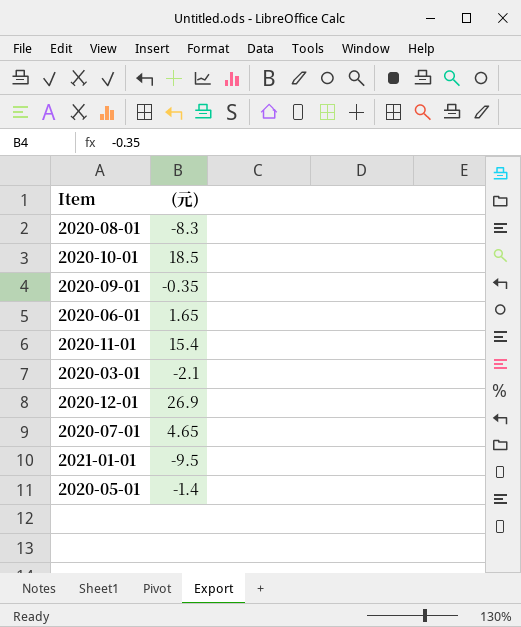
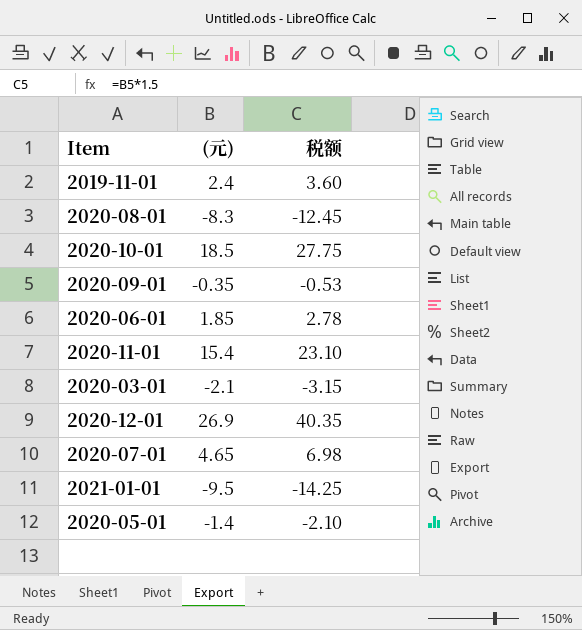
column 税额 | formula: none -> [(元)] * 1.5
row 2019-11-01: none -> 2.4 | 3.60
2020-06-01 | (元): 1.65 -> 1.85

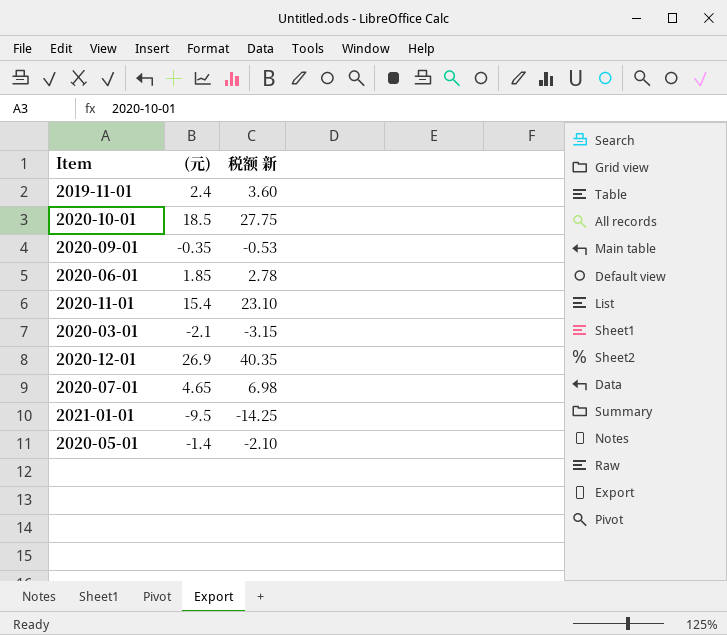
column name: 税额 -> 税额 新
row 2020-08-01: -8.3 | -12.45 -> none

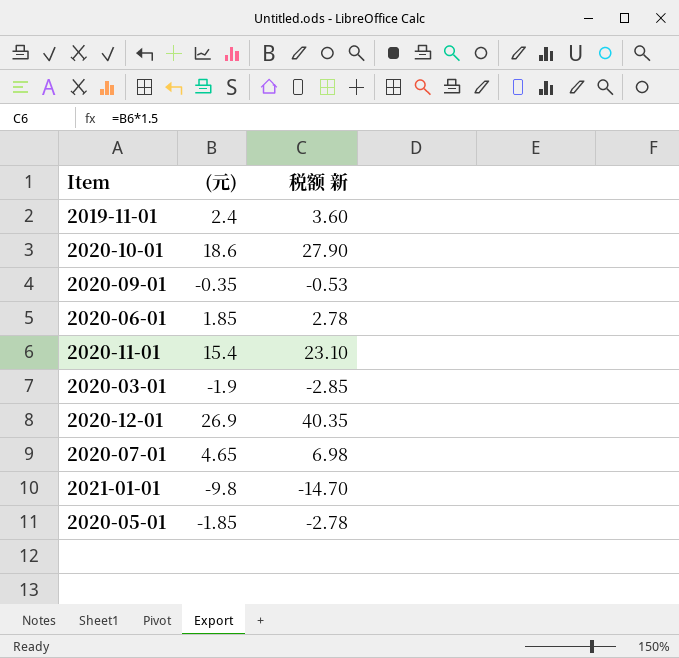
2020-10-01 | (元): 18.5 -> 18.6
2020-10-01 | 税额 新: 27.75 -> 27.90
2020-03-01 | (元): -2.1 -> -1.9
2020-03-01 | 税额 新: -3.15 -> -2.85
2021-01-01 | (元): -9.5 -> -9.8
2021-01-01 | 税额 新: -14.25 -> -14.70
2020-05-01 | (元): -1.4 -> -1.85
2020-05-01 | 税额 新: -2.10 -> -2.78

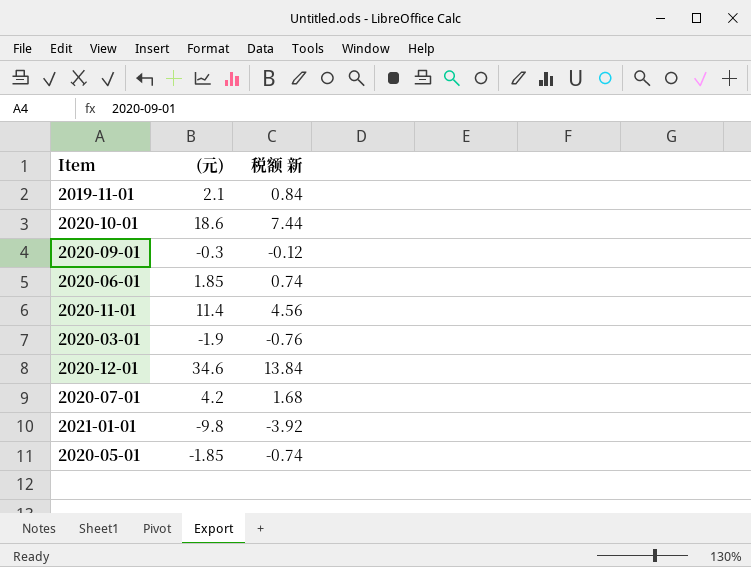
column 税额 新 | formula: [(元)] * 1.5 -> [(元)] * 0.4
2019-11-01 | (元): 2.4 -> 2.1
2020-09-01 | (元): -0.35 -> -0.3
2020-11-01 | (元): 15.4 -> 11.4
2020-12-01 | (元): 26.9 -> 34.6
2020-07-01 | (元): 4.65 -> 4.2

